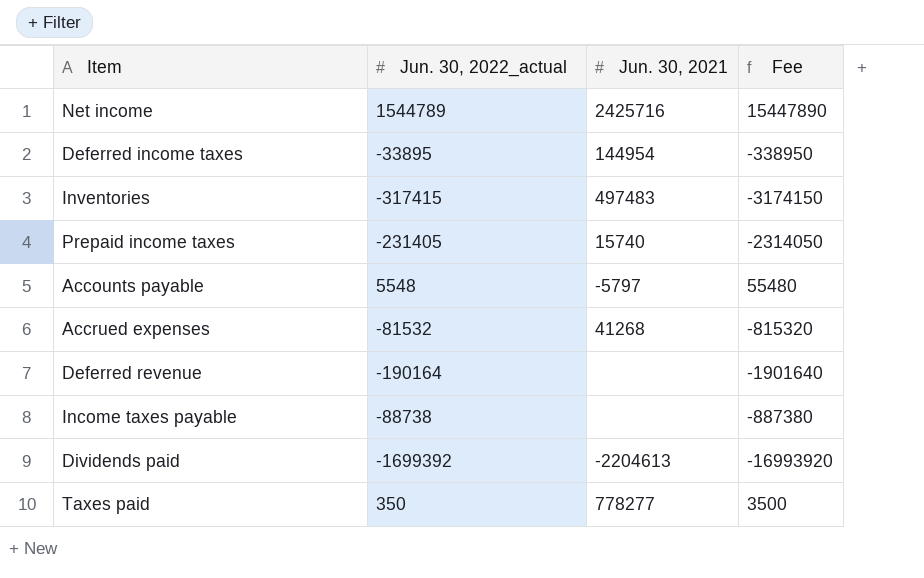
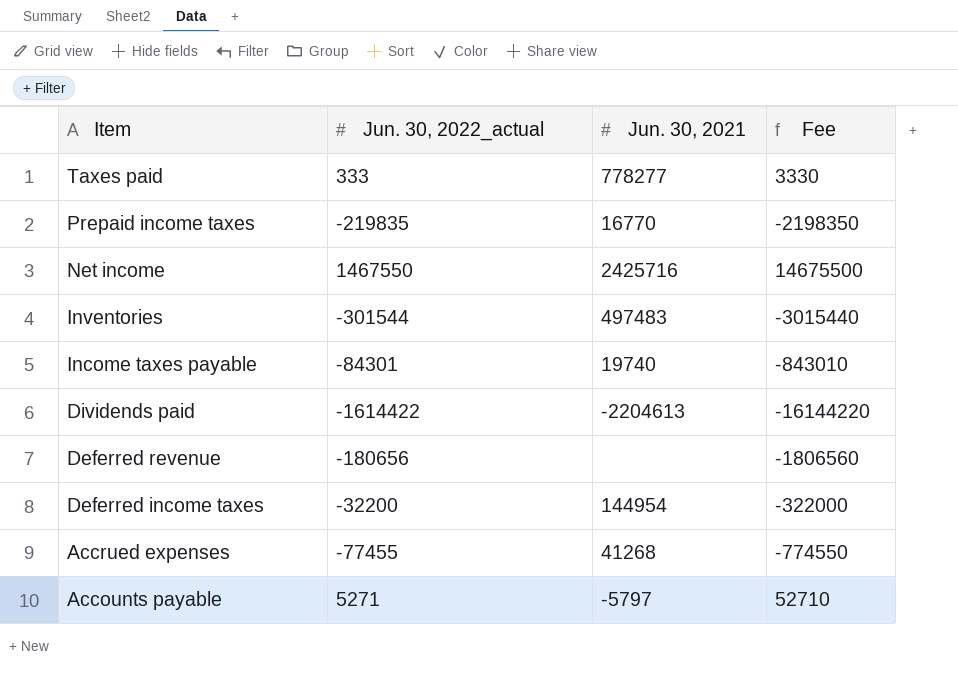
row order: none -> Item descending
Taxes paid | Jun. 30, 2022_actual: 350 -> 333
Taxes paid | Fee: 3500 -> 3330
Prepaid income taxes | Jun. 30, 2022_actual: -231405 -> -219835
Prepaid income taxes | Jun. 30, 2021: 15740 -> 16770
Prepaid income taxes | Fee: -2314050 -> -2198350
Net income | Jun. 30, 2022_actual: 1544789 -> 1467550
Net income | Fee: 15447890 -> 14675500
Inventories | Jun. 30, 2022_actual: -317415 -> -301544
Inventories | Fee: -3174150 -> -3015440
Income taxes payable | Jun. 30, 2022_actual: -88738 -> -84301
Income taxes payable | Jun. 30, 2021: none -> 19740
Income taxes payable | Fee: -887380 -> -843010
Dividends paid | Jun. 30, 2022_actual: -1699392 -> -1614422
Dividends paid | Fee: -16993920 -> -16144220
Deferred revenue | Jun. 30, 2022_actual: -190164 -> -180656
Deferred revenue | Fee: -1901640 -> -1806560
Deferred income taxes | Jun. 30, 2022_actual: -33895 -> -32200
Deferred income taxes | Fee: -338950 -> -322000
Accrued expenses | Jun. 30, 2022_actual: -81532 -> -77455
Accrued expenses | Fee: -815320 -> -774550
Accounts payable | Jun. 30, 2022_actual: 5548 -> 5271
Accounts payable | Fee: 55480 -> 52710

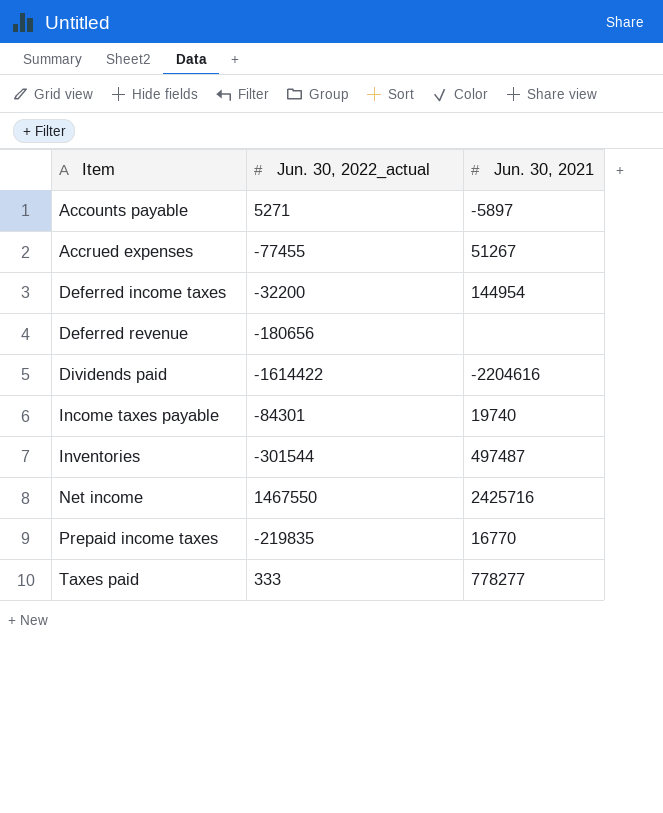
row order: Item descending -> Item ascending
column Fee | formula: [Jun. 30, 2022_actual] * 10 -> none
Accounts payable | Jun. 30, 2021: -5797 -> -5897
Accrued expenses | Jun. 30, 2021: 41268 -> 51267
Dividends paid | Jun. 30, 2021: -2204613 -> -2204616
Inventories | Jun. 30, 2021: 497483 -> 497487

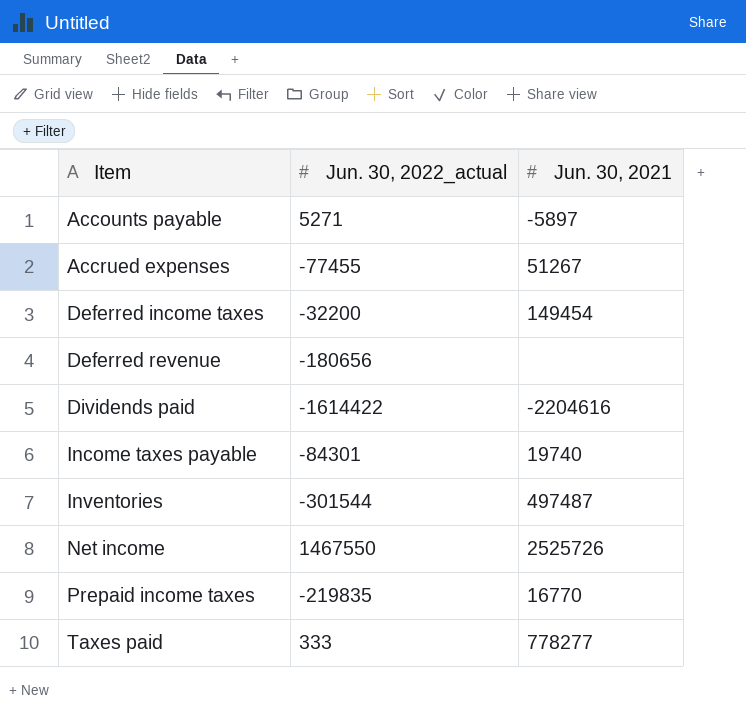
Deferred income taxes | Jun. 30, 2021: 144954 -> 149454
Net income | Jun. 30, 2021: 2425716 -> 2525726

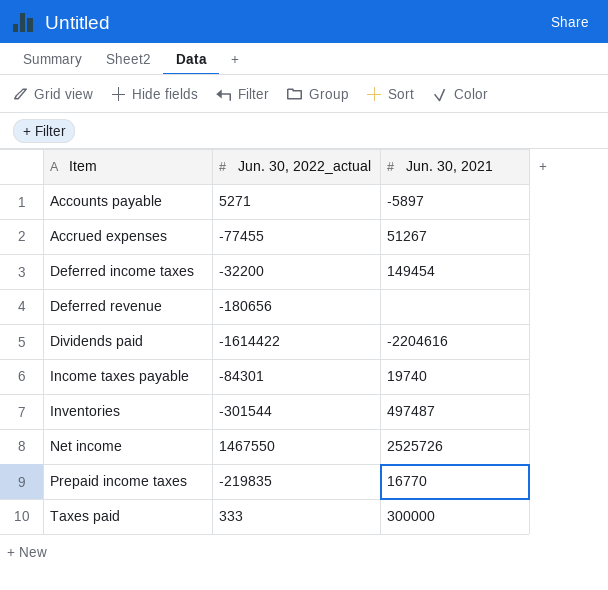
Taxes paid | Jun. 30, 2021: 778277 -> 300000

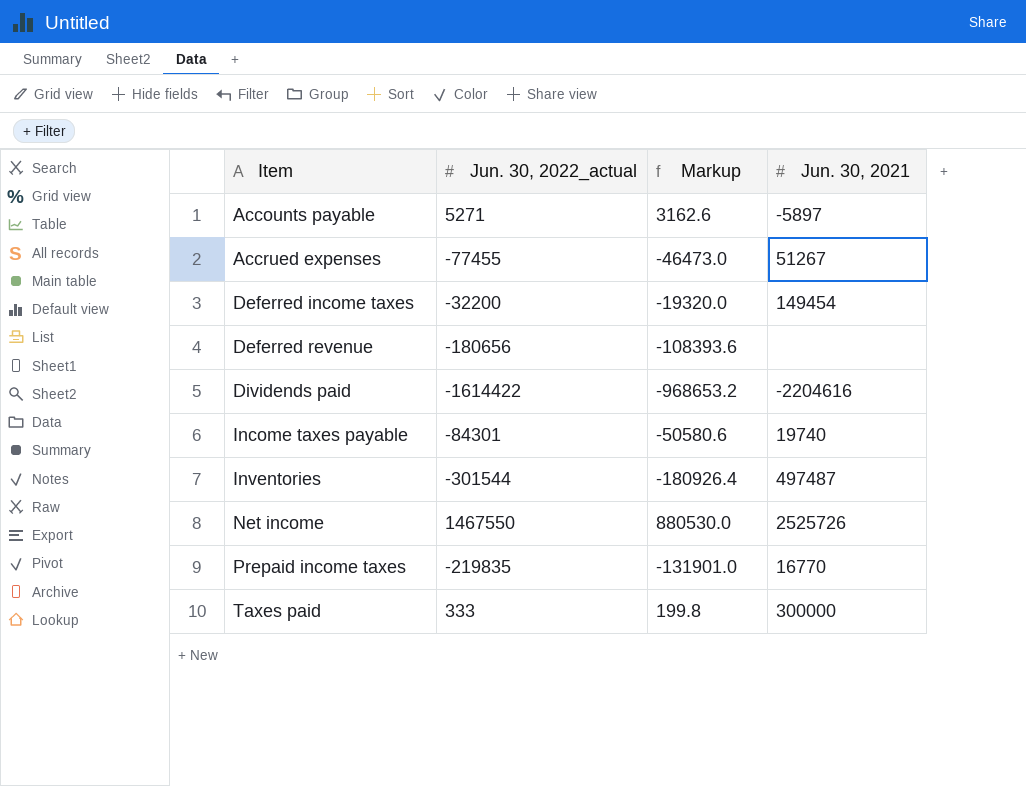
column Markup | formula: none -> [Jun. 30, 2022_actual] * 0.6

